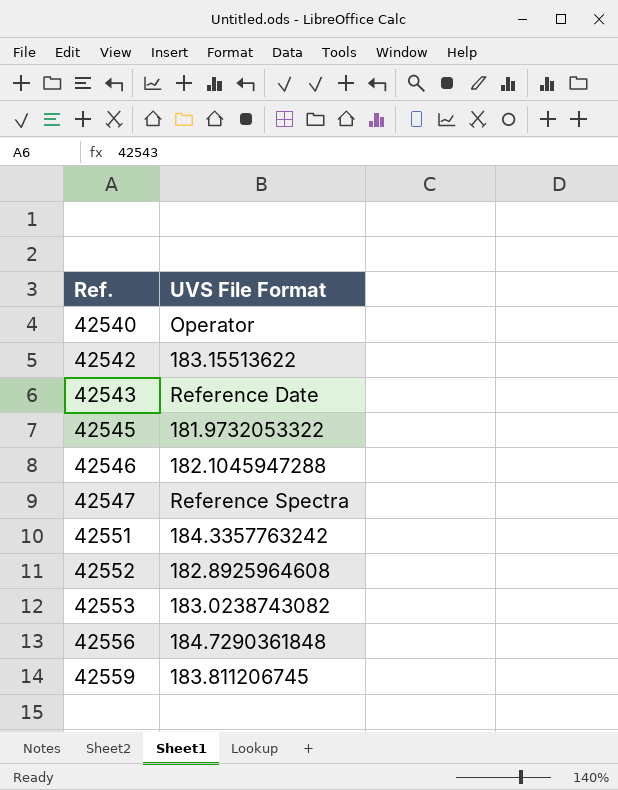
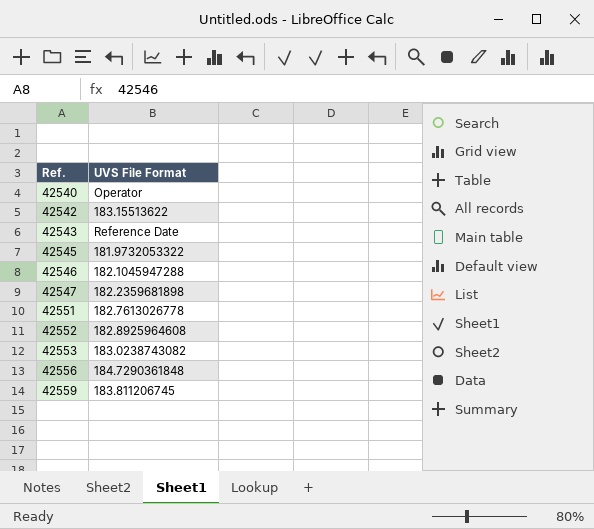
42547 | UVS File Format: Reference Spectra -> 182.2359681898
42551 | UVS File Format: 184.3357763242 -> 182.7613026778

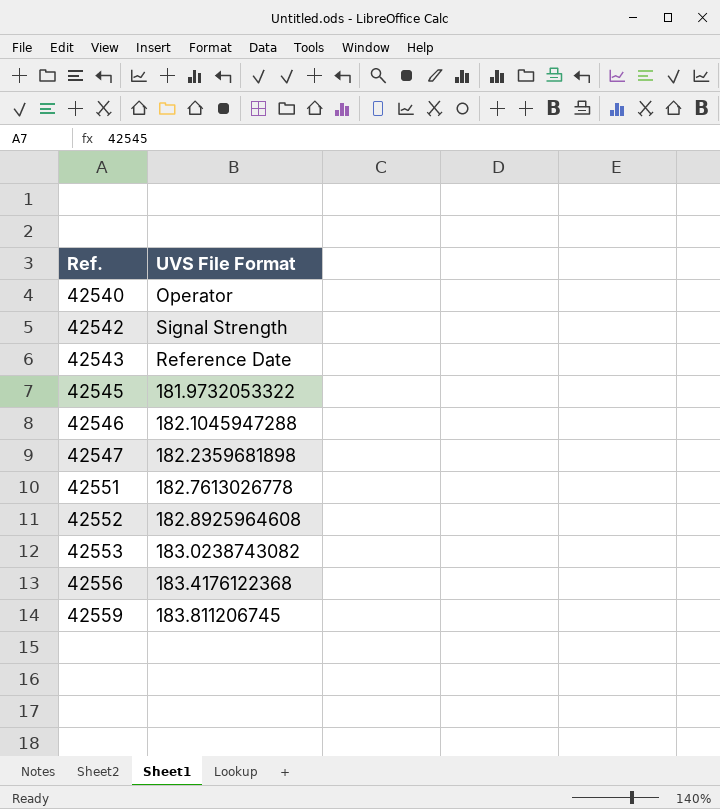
42542 | UVS File Format: 183.15513622 -> Signal Strength
42556 | UVS File Format: 184.7290361848 -> 183.4176122368

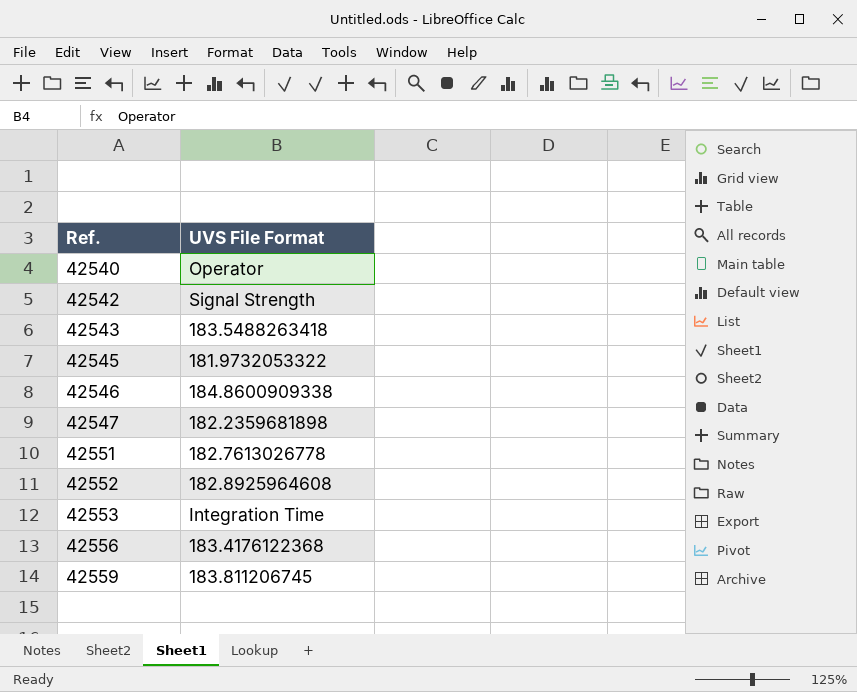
42543 | UVS File Format: Reference Date -> 183.5488263418
42546 | UVS File Format: 182.1045947288 -> 184.8600909338
42553 | UVS File Format: 183.0238743082 -> Integration Time

